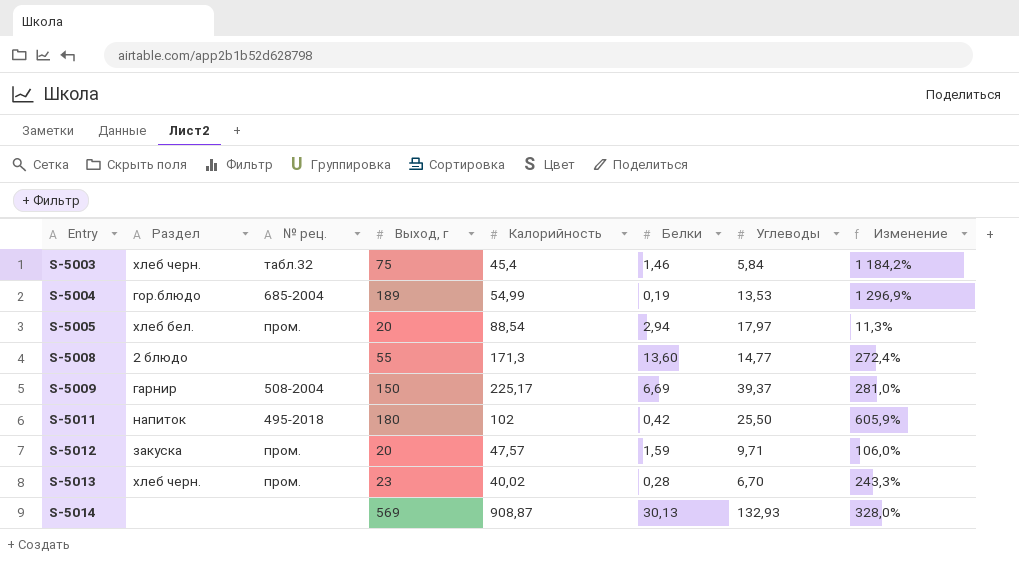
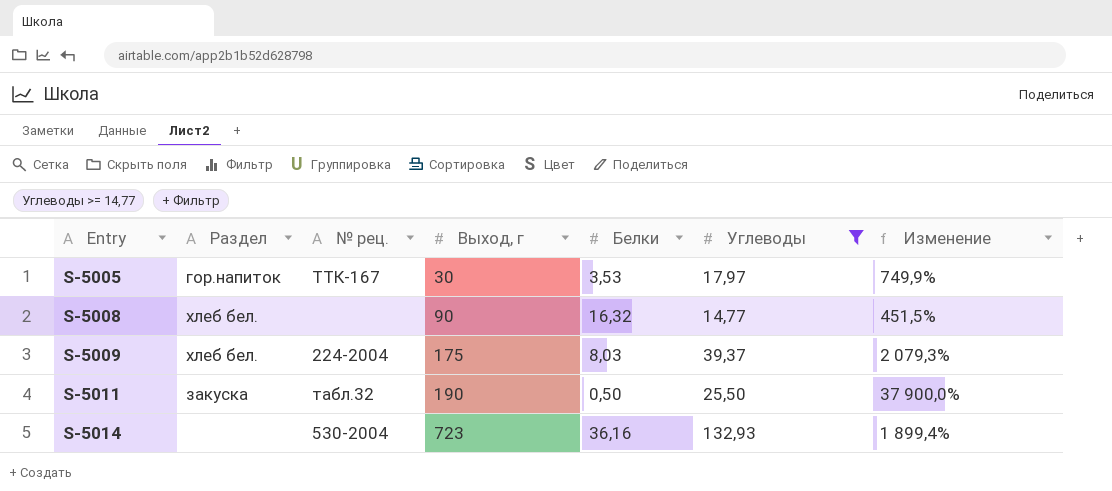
filter: none -> Углеводы >= 14,77
column Калорийность | position: 5 -> none
column Изменение | formula: ([Выход, г] - [Углеводы]) / [Углеводы] -> ([Выход, г] - [Белки]) / [Белки]
S-5005 | Раздел: хлеб бел. -> гор.напиток
S-5005 | № рец.: пром. -> ТТК-167
S-5005 | Выход, г: 20 -> 30
S-5005 | Белки: 2,94 -> 3,53
S-5008 | Раздел: 2 блюдо -> хлеб бел.
S-5008 | Выход, г: 55 -> 90
S-5008 | Белки: 13,60 -> 16,32
S-5009 | Раздел: гарнир -> хлеб бел.
S-5009 | № рец.: 508-2004 -> 224-2004
S-5009 | Выход, г: 150 -> 175
S-5009 | Белки: 6,69 -> 8,03
S-5011 | Раздел: напиток -> закуска
S-5011 | № рец.: 495-2018 -> табл.32
S-5011 | Выход, г: 180 -> 190
S-5011 | Белки: 0,42 -> 0,50
S-5014 | № рец.: none -> 530-2004
S-5014 | Выход, г: 569 -> 723
S-5014 | Белки: 30,13 -> 36,16

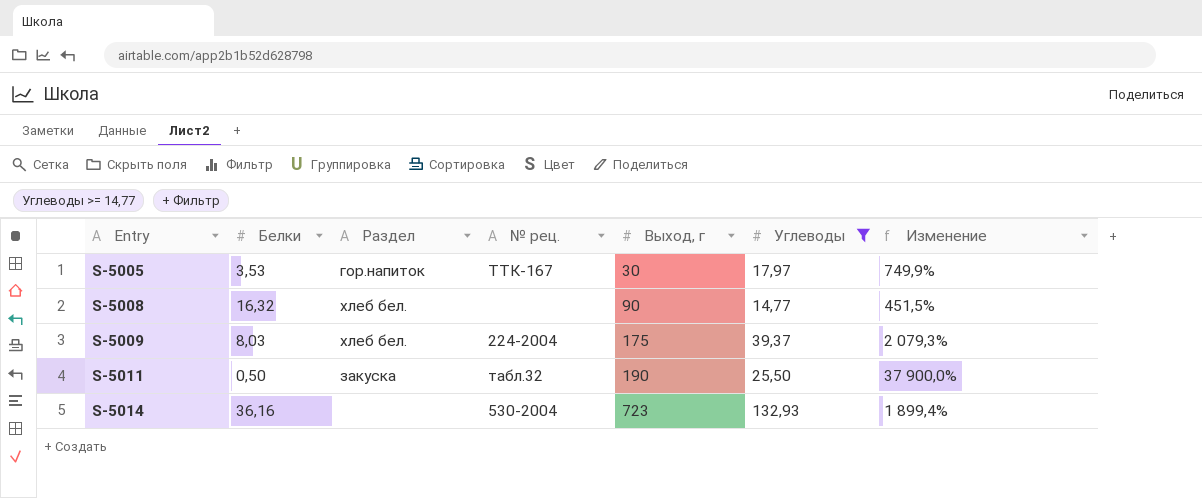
column Белки | position: 5 -> 2

